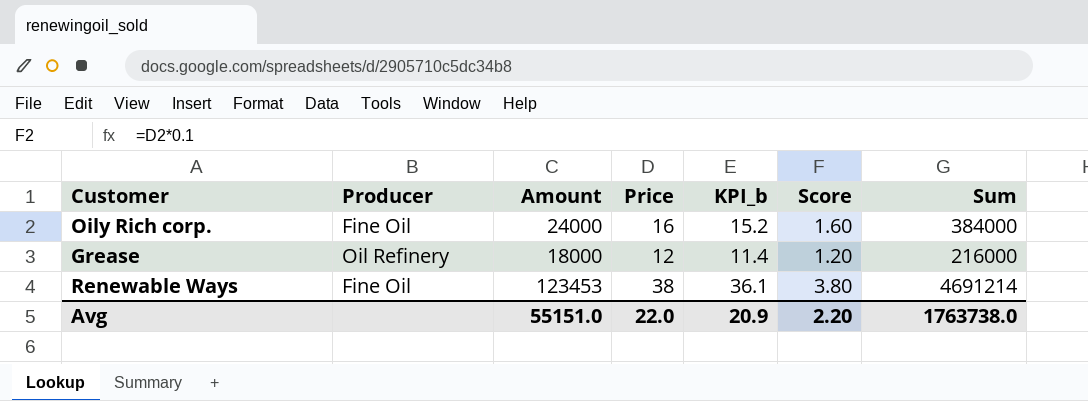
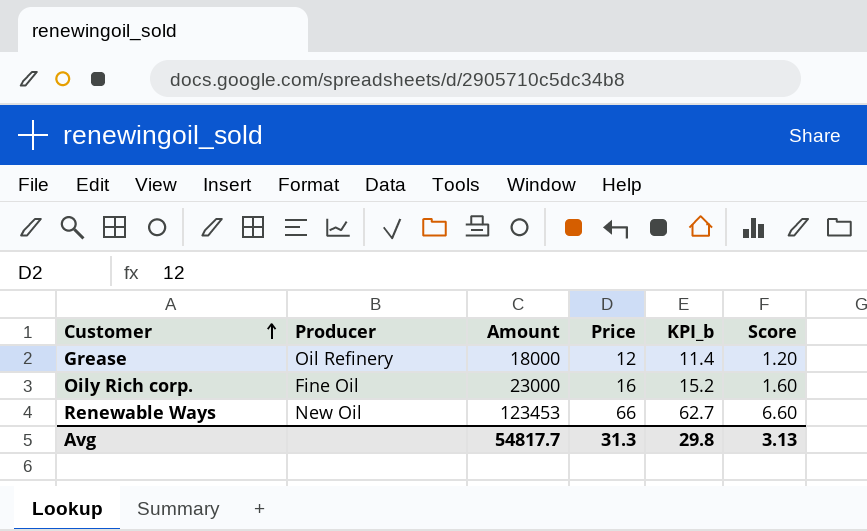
row order: none -> Customer ascending
column Sum | formula: [Amount] * [Price] -> none
Oily Rich corp. | Amount: 24000 -> 23000
Renewable Ways | Producer: Fine Oil -> New Oil
Renewable Ways | Price: 38 -> 66
Renewable Ways | KPI_b: 36.1 -> 62.7
Renewable Ways | Score: 3.80 -> 6.60
Avg | Amount: 55151.0 -> 54817.7
Avg | Price: 22.0 -> 31.3
Avg | KPI_b: 20.9 -> 29.8
Avg | Score: 2.20 -> 3.13

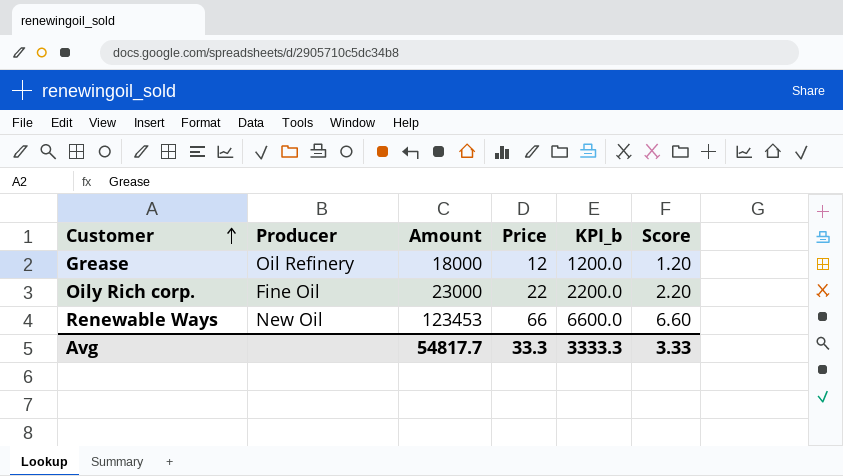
column KPI_b | formula: [Price] * 0.95 -> [Price] * 100
Oily Rich corp. | Price: 16 -> 22
Oily Rich corp. | Score: 1.60 -> 2.20
Avg | Price: 31.3 -> 33.3
Avg | KPI_b: 29.8 -> 3333.3
Avg | Score: 3.13 -> 3.33

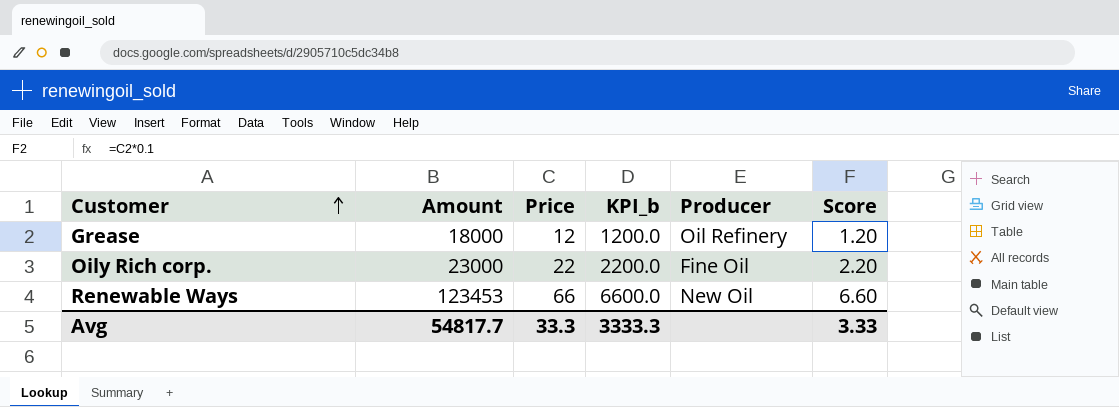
column Producer | position: 2 -> 5

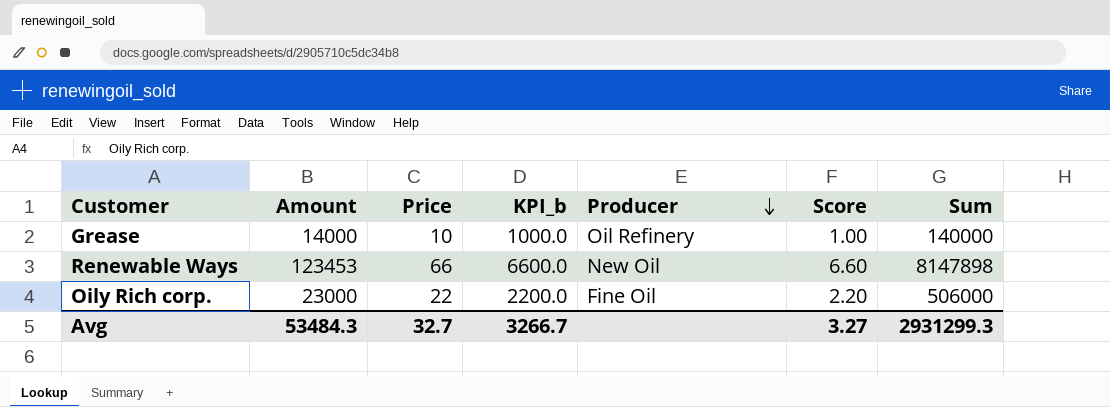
row order: Customer ascending -> Producer descending
column Sum | formula: none -> [Amount] * [Price]
Grease | Amount: 18000 -> 14000
Grease | Price: 12 -> 10
Grease | KPI_b: 1200.0 -> 1000.0
Grease | Score: 1.20 -> 1.00
Avg | Amount: 54817.7 -> 53484.3
Avg | Price: 33.3 -> 32.7
Avg | KPI_b: 3333.3 -> 3266.7
Avg | Score: 3.33 -> 3.27

